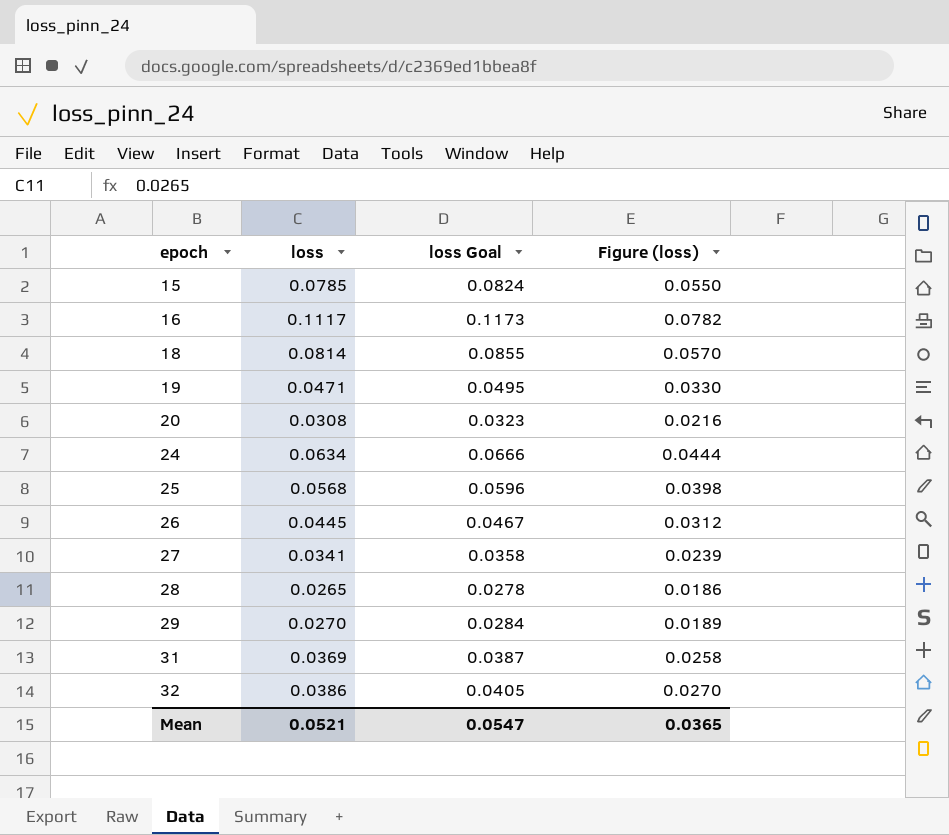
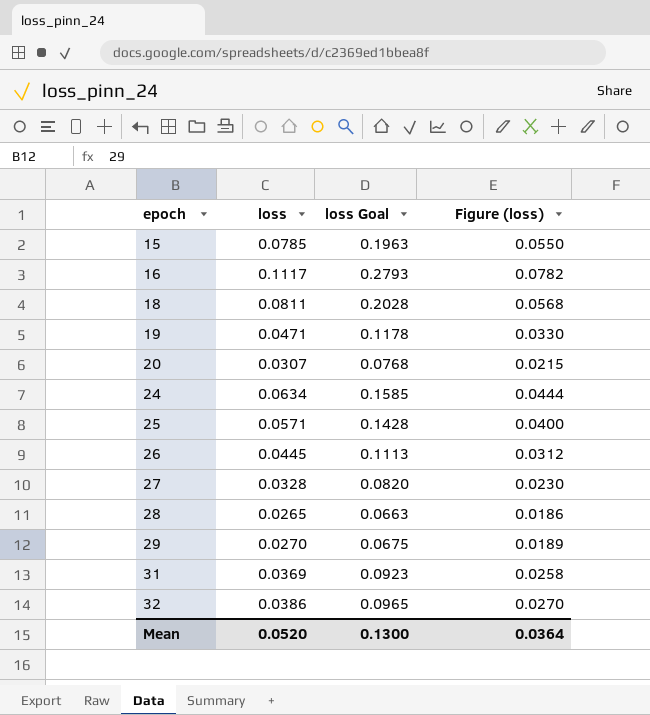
column loss Goal | formula: [loss] * 1.05 -> [loss] * 2.5
18 | loss: 0.0814 -> 0.0811
18 | Figure (loss): 0.0570 -> 0.0568
20 | loss: 0.0308 -> 0.0307
20 | Figure (loss): 0.0216 -> 0.0215
25 | loss: 0.0568 -> 0.0571
25 | Figure (loss): 0.0398 -> 0.0400
27 | loss: 0.0341 -> 0.0328
27 | Figure (loss): 0.0239 -> 0.0230
Mean | loss: 0.0521 -> 0.0520
Mean | loss Goal: 0.0547 -> 0.1300
Mean | Figure (loss): 0.0365 -> 0.0364

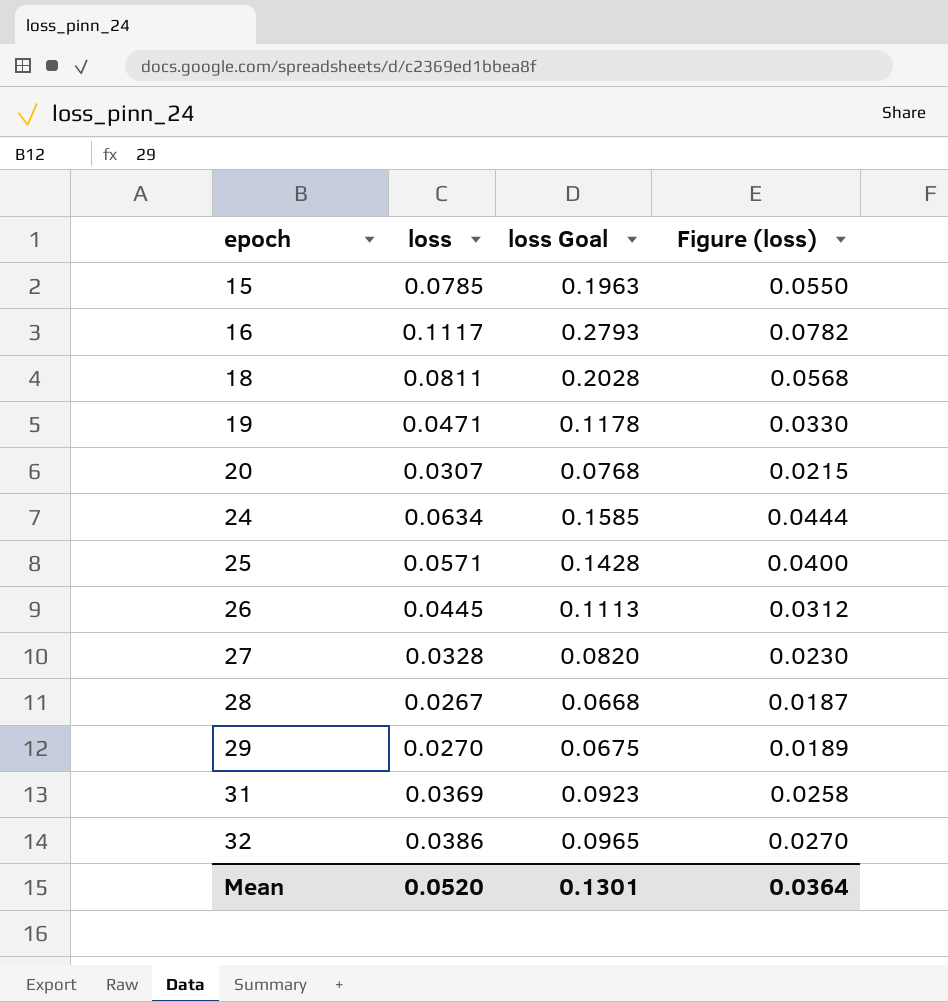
28 | loss: 0.0265 -> 0.0267
28 | loss Goal: 0.0663 -> 0.0668
28 | Figure (loss): 0.0186 -> 0.0187
Mean | loss Goal: 0.1300 -> 0.1301

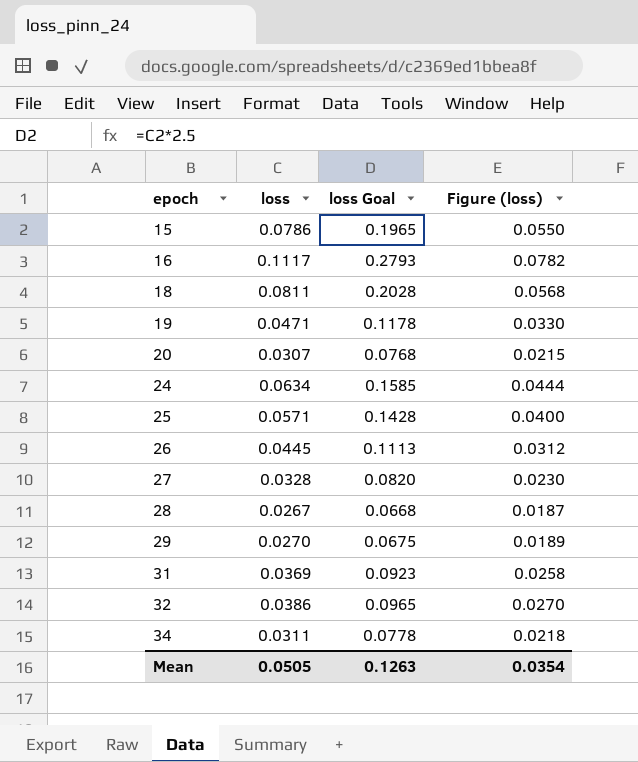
15 | loss: 0.0785 -> 0.0786
15 | loss Goal: 0.1963 -> 0.1965
row 34: none -> 0.0311 | 0.0778 | 0.0218
Mean | loss: 0.0520 -> 0.0505
Mean | loss Goal: 0.1301 -> 0.1263
Mean | Figure (loss): 0.0364 -> 0.0354

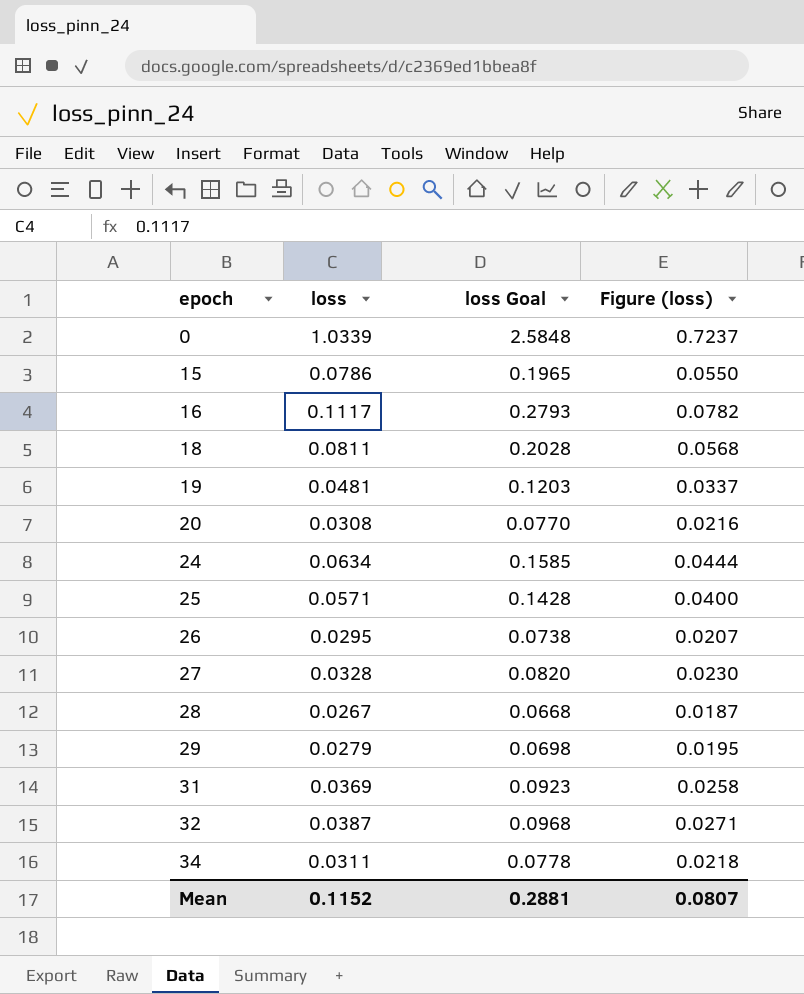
row 0: none -> 1.0339 | 2.5848 | 0.7237
19 | loss: 0.0471 -> 0.0481
19 | loss Goal: 0.1178 -> 0.1203
19 | Figure (loss): 0.0330 -> 0.0337
20 | loss: 0.0307 -> 0.0308
20 | loss Goal: 0.0768 -> 0.0770
20 | Figure (loss): 0.0215 -> 0.0216
26 | loss: 0.0445 -> 0.0295
26 | loss Goal: 0.1113 -> 0.0738
26 | Figure (loss): 0.0312 -> 0.0207
29 | loss: 0.0270 -> 0.0279
29 | loss Goal: 0.0675 -> 0.0698
29 | Figure (loss): 0.0189 -> 0.0195
32 | loss: 0.0386 -> 0.0387
32 | loss Goal: 0.0965 -> 0.0968
32 | Figure (loss): 0.0270 -> 0.0271
Mean | loss: 0.0505 -> 0.1152
Mean | loss Goal: 0.1263 -> 0.2881
Mean | Figure (loss): 0.0354 -> 0.0807

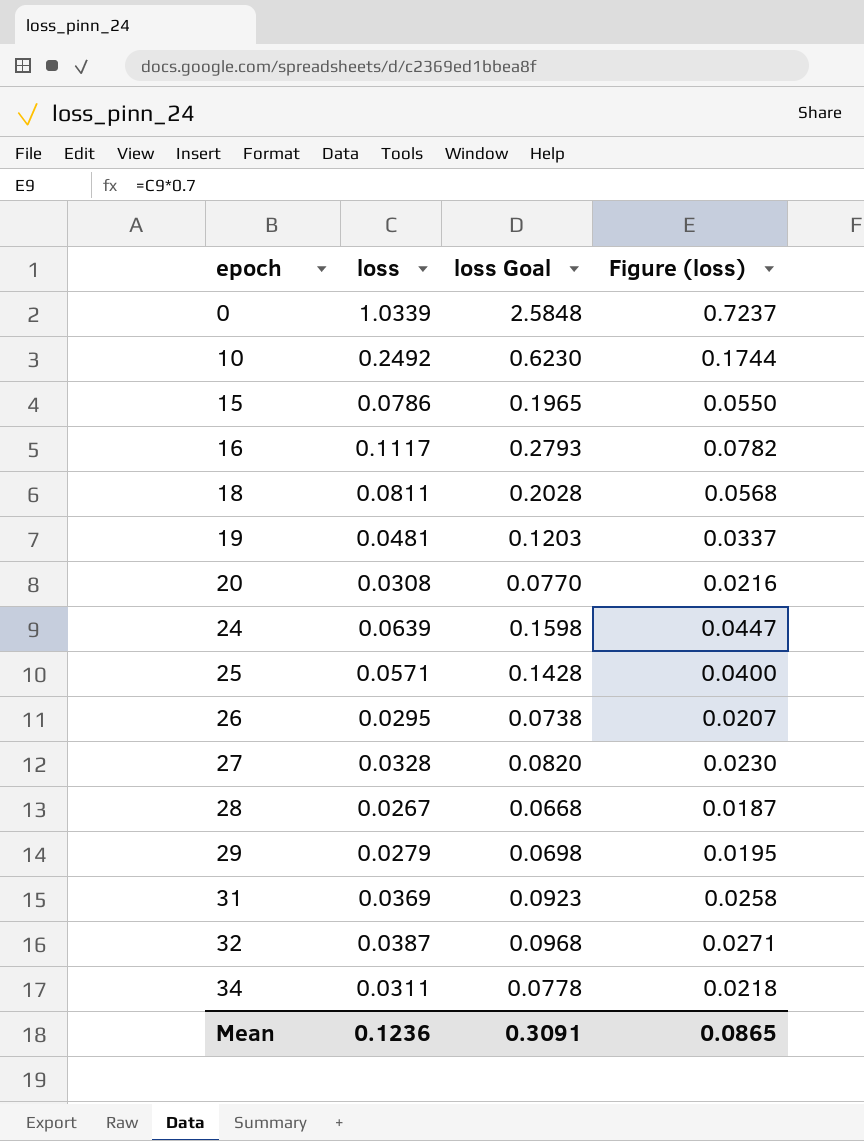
row 10: none -> 0.2492 | 0.6230 | 0.1744
24 | loss: 0.0634 -> 0.0639
24 | loss Goal: 0.1585 -> 0.1598
24 | Figure (loss): 0.0444 -> 0.0447
Mean | loss: 0.1152 -> 0.1236
Mean | loss Goal: 0.2881 -> 0.3091
Mean | Figure (loss): 0.0807 -> 0.0865

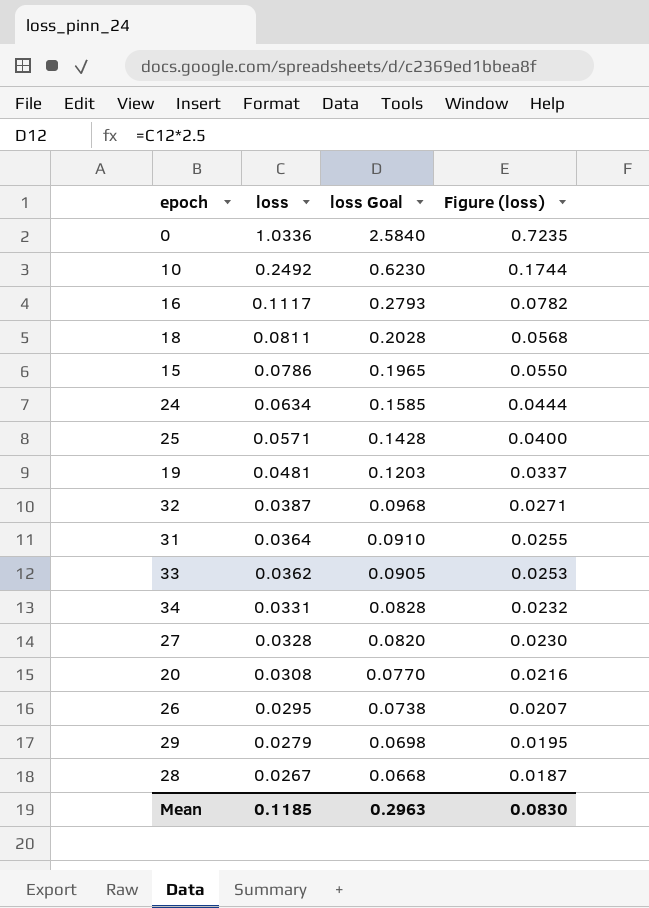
row order: epoch ascending -> loss descending
0 | loss: 1.0339 -> 1.0336
0 | loss Goal: 2.5848 -> 2.5840
0 | Figure (loss): 0.7237 -> 0.7235
24 | loss: 0.0639 -> 0.0634
24 | loss Goal: 0.1598 -> 0.1585
24 | Figure (loss): 0.0447 -> 0.0444
31 | loss: 0.0369 -> 0.0364
31 | loss Goal: 0.0923 -> 0.0910
31 | Figure (loss): 0.0258 -> 0.0255
row 33: none -> 0.0362 | 0.0905 | 0.0253
34 | loss: 0.0311 -> 0.0331
34 | loss Goal: 0.0778 -> 0.0828
34 | Figure (loss): 0.0218 -> 0.0232
Mean | loss: 0.1236 -> 0.1185
Mean | loss Goal: 0.3091 -> 0.2963
Mean | Figure (loss): 0.0865 -> 0.0830

